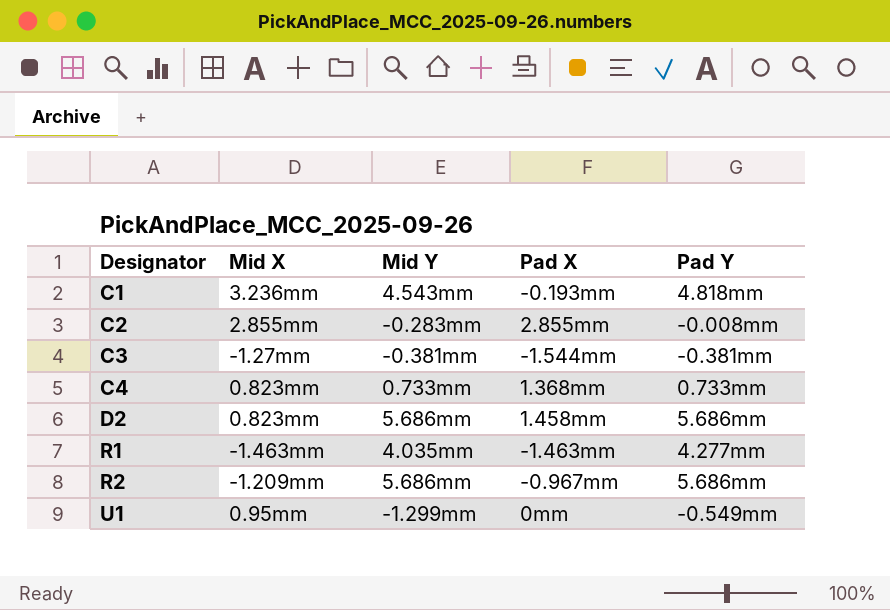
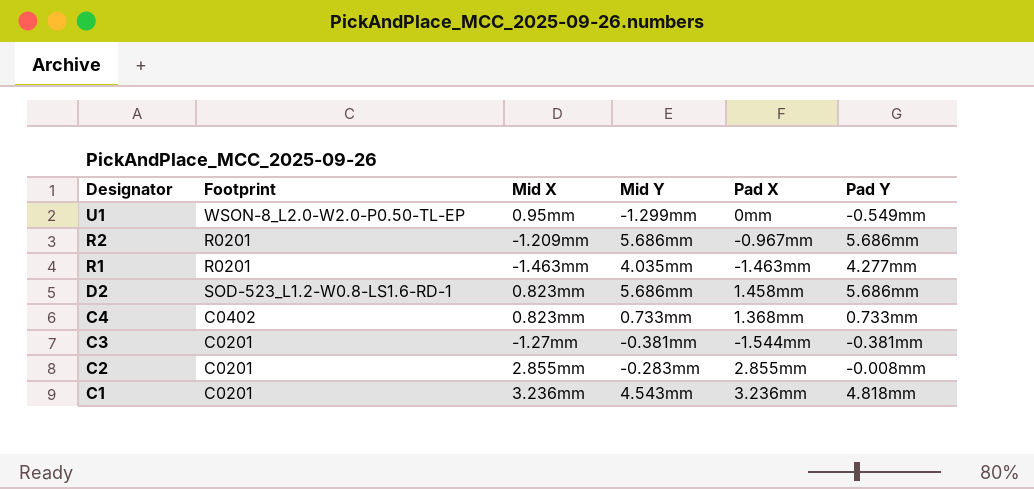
row order: Designator ascending -> Designator descending
column Footprint | position: none -> 2
C1 | Pad X: -0.193mm -> 3.236mm

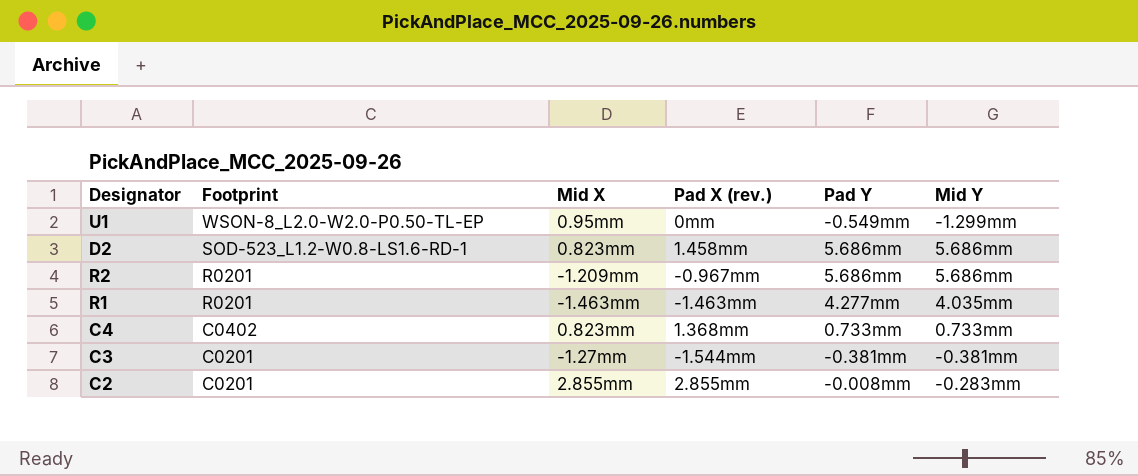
row order: Designator descending -> Footprint descending
column name: Pad X -> Pad X (rev.)
column Mid Y | position: 4 -> 6
row C1: C0201 | 3.236mm | 4.543mm | 3.236mm | 4.818mm -> none

